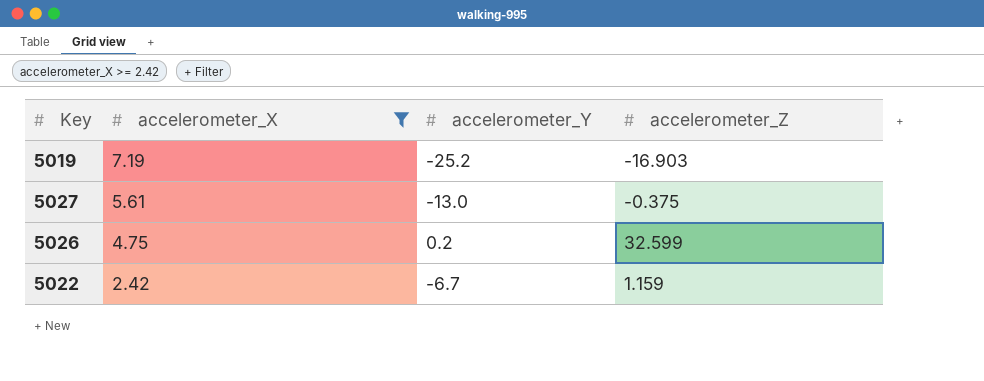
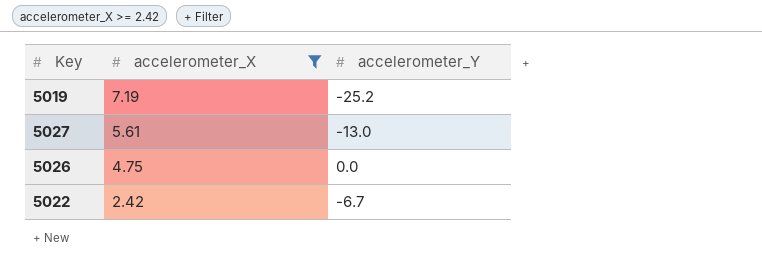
column accelerometer_Z | position: 4 -> none
5026 | accelerometer_Y: 0.2 -> 0.0

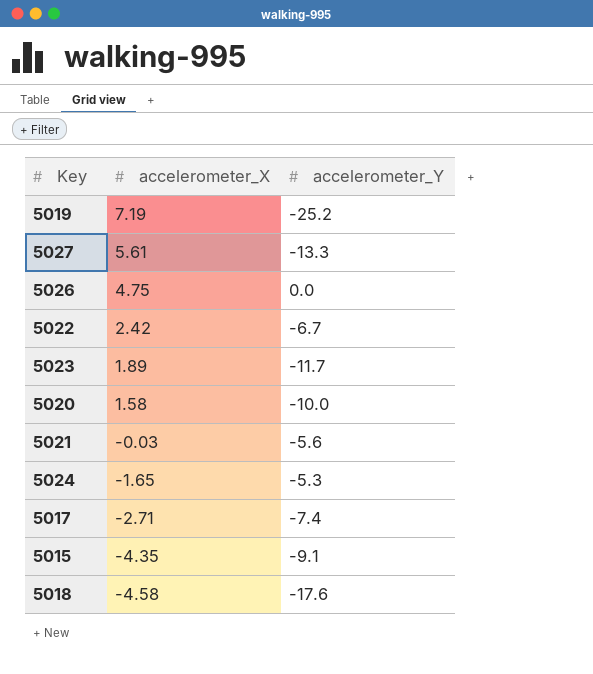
filter: accelerometer_X >= 2.42 -> none
5027 | accelerometer_Y: -13.0 -> -13.3

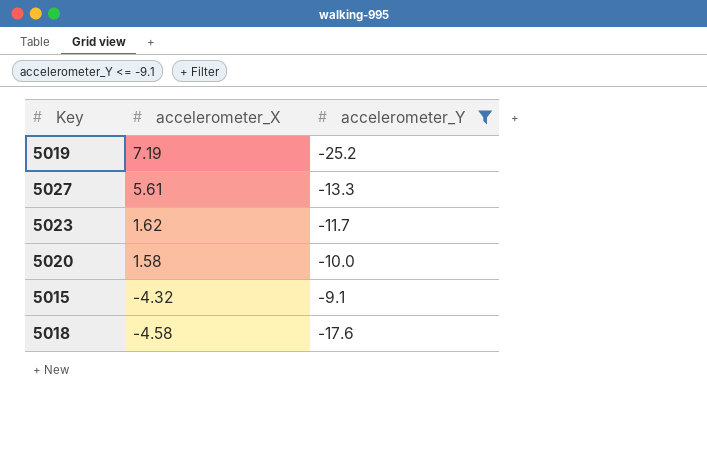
filter: none -> accelerometer_Y <= -9.1
5023 | accelerometer_X: 1.89 -> 1.62
5015 | accelerometer_X: -4.35 -> -4.32

